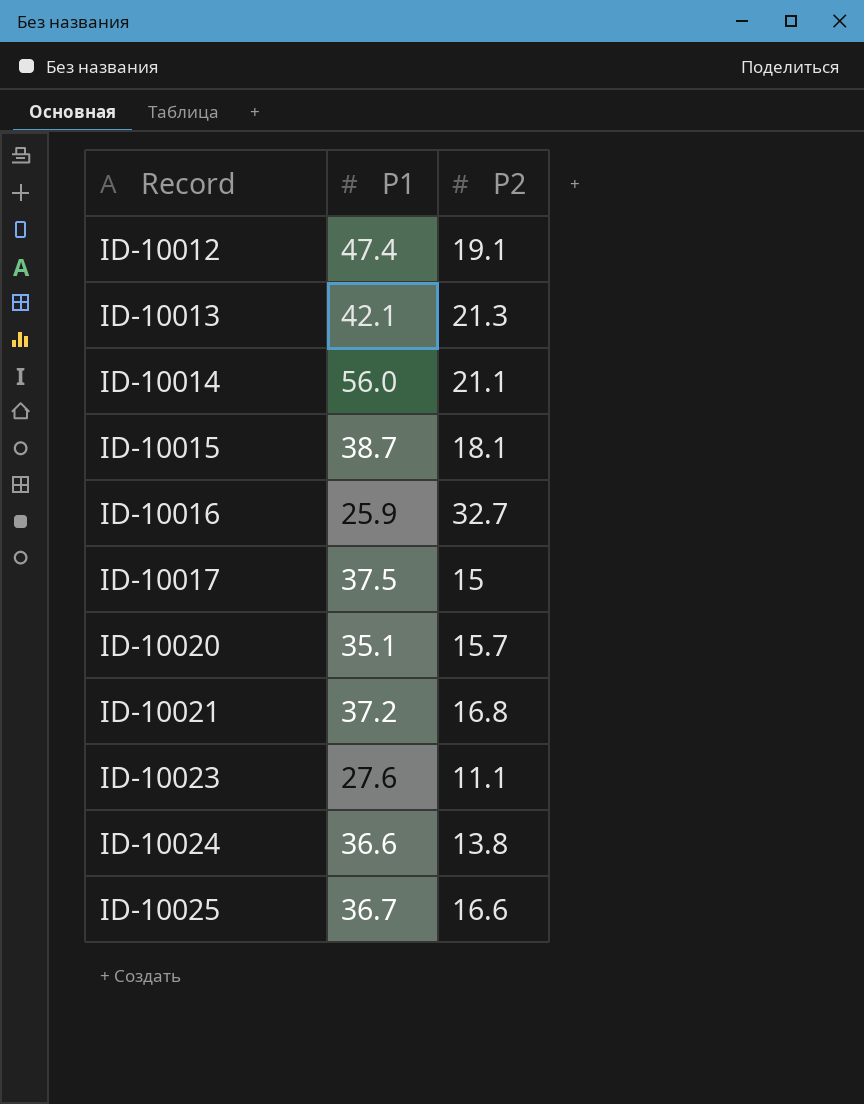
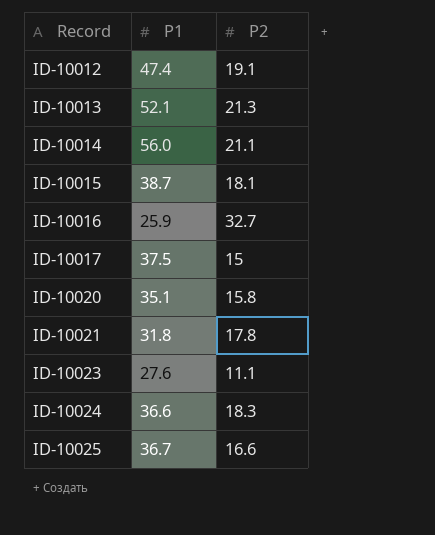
ID-10013 | P1: 42.1 -> 52.1
ID-10020 | P2: 15.7 -> 15.8
ID-10021 | P1: 37.2 -> 31.8
ID-10021 | P2: 16.8 -> 17.8
ID-10024 | P2: 13.8 -> 18.3

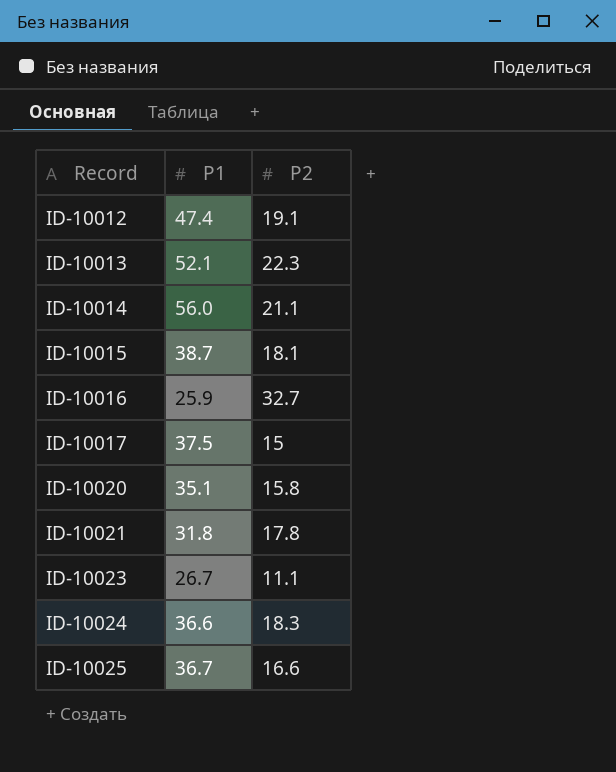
ID-10013 | P2: 21.3 -> 22.3
ID-10023 | P1: 27.6 -> 26.7

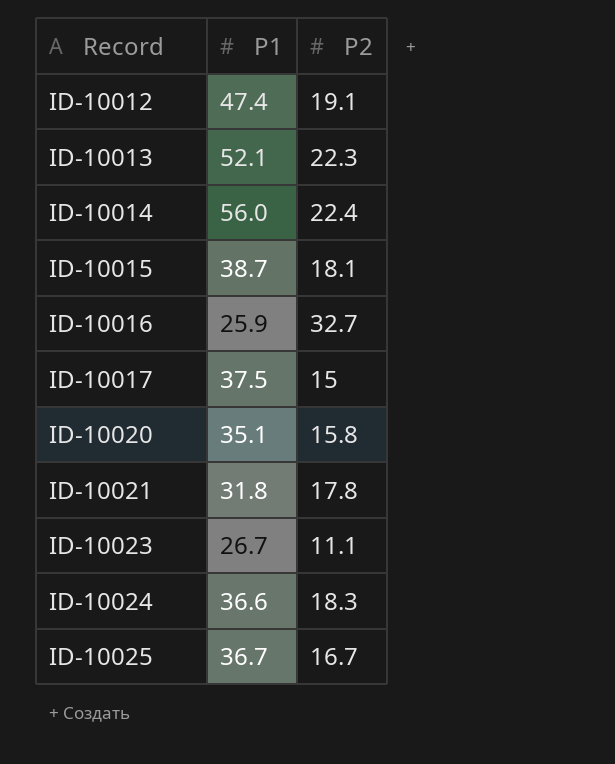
ID-10014 | P2: 21.1 -> 22.4
ID-10025 | P2: 16.6 -> 16.7

